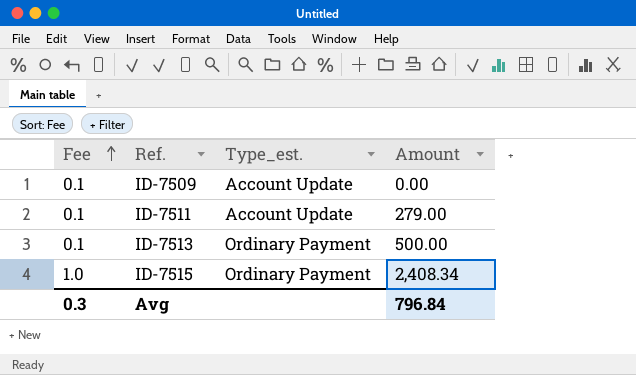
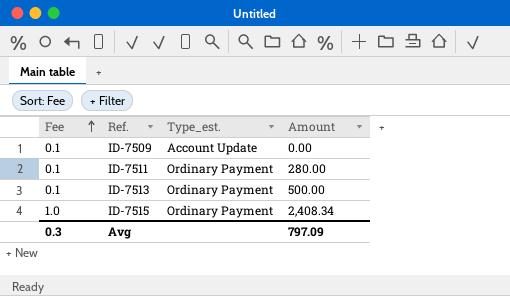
ID-7511 | Type_est.: Account Update -> Ordinary Payment
ID-7511 | Amount: 279.00 -> 280.00
Avg | Amount: 796.84 -> 797.09

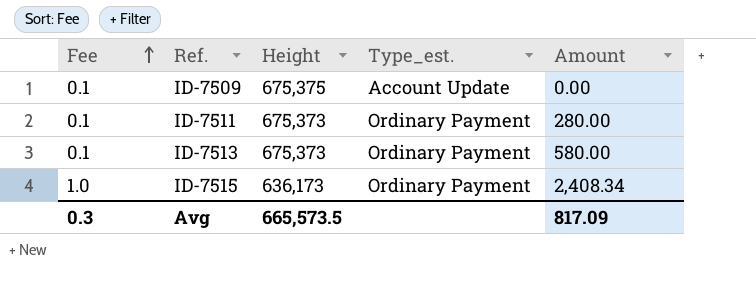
column Height | position: none -> 3
ID-7513 | Amount: 500.00 -> 580.00
Avg | Amount: 797.09 -> 817.09

